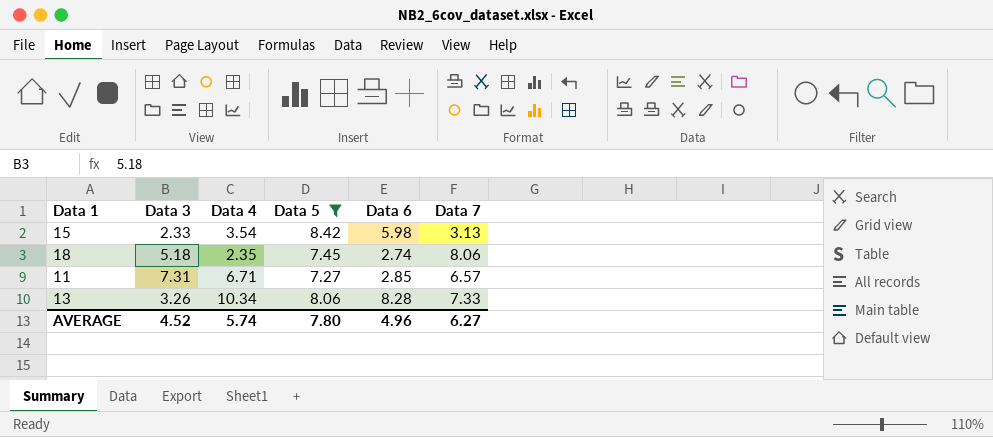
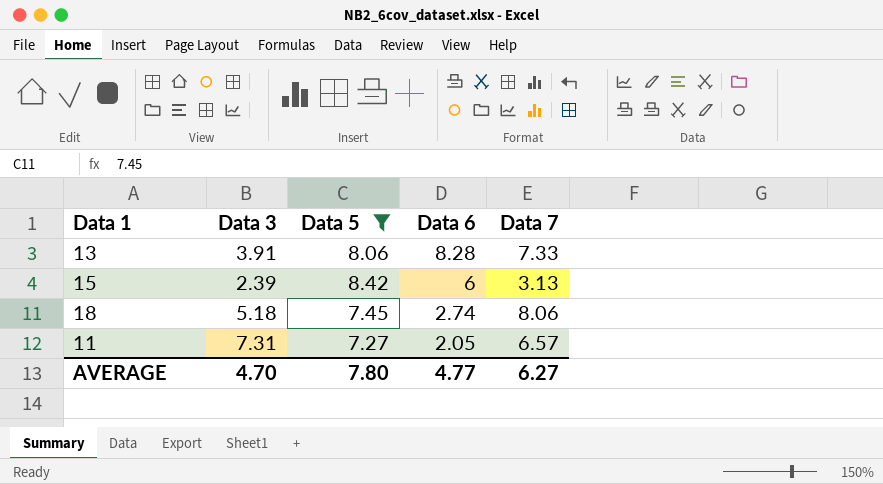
row order: none -> Data 6 descending
column Data 4 | position: 3 -> none
13 | Data 3: 3.26 -> 3.91
15 | Data 3: 2.33 -> 2.39
15 | Data 6: 5.98 -> 6
11 | Data 6: 2.85 -> 2.05
AVERAGE | Data 3: 4.52 -> 4.70
AVERAGE | Data 6: 4.96 -> 4.77

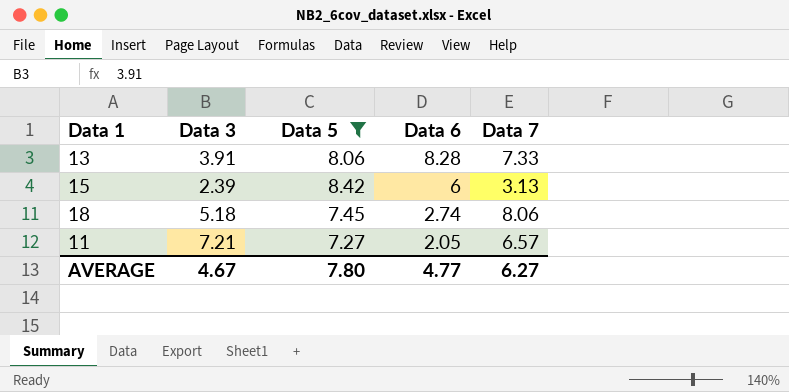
11 | Data 3: 7.31 -> 7.21
AVERAGE | Data 3: 4.70 -> 4.67

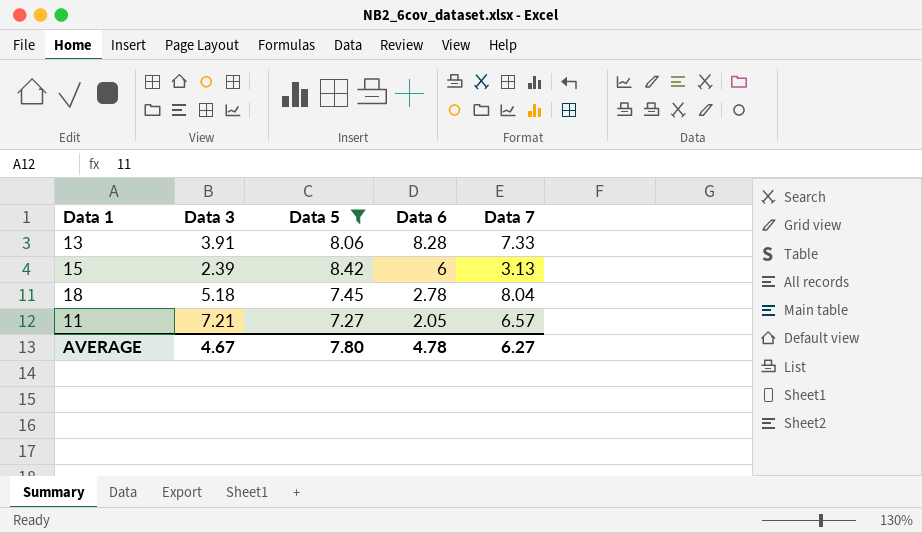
18 | Data 6: 2.74 -> 2.78
18 | Data 7: 8.06 -> 8.04
AVERAGE | Data 6: 4.77 -> 4.78

